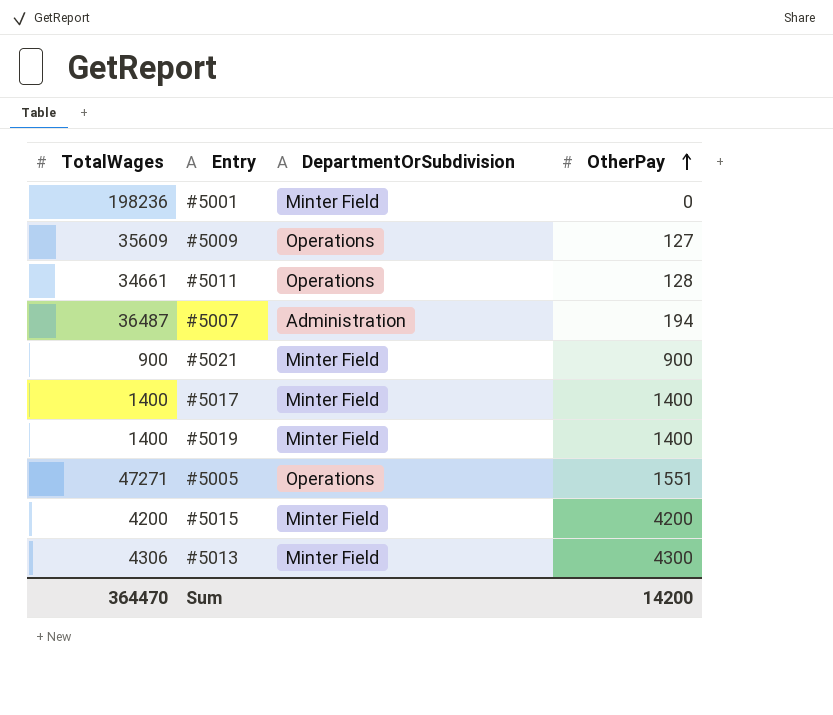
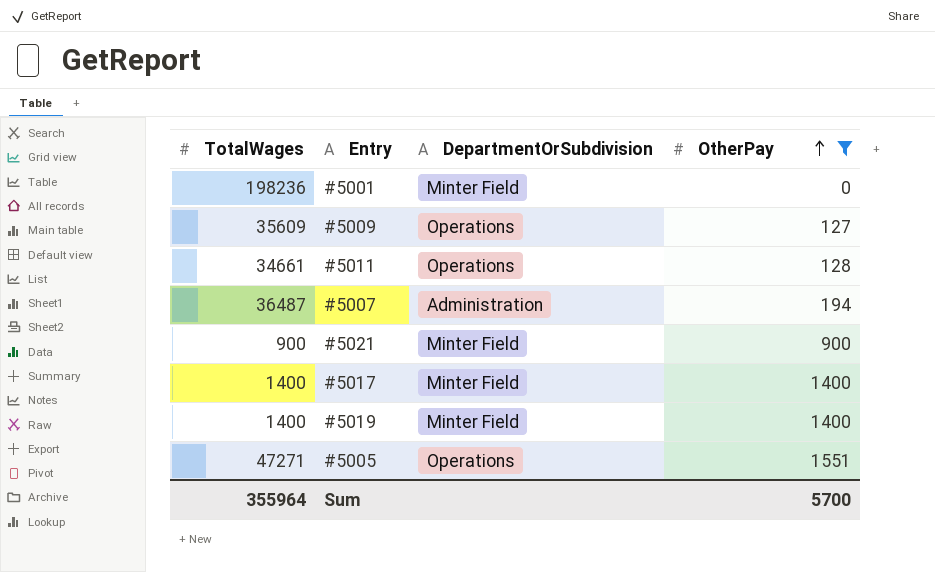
filter: none -> OtherPay <= 1551
Sum | TotalWages: 364470 -> 355964
Sum | OtherPay: 14200 -> 5700

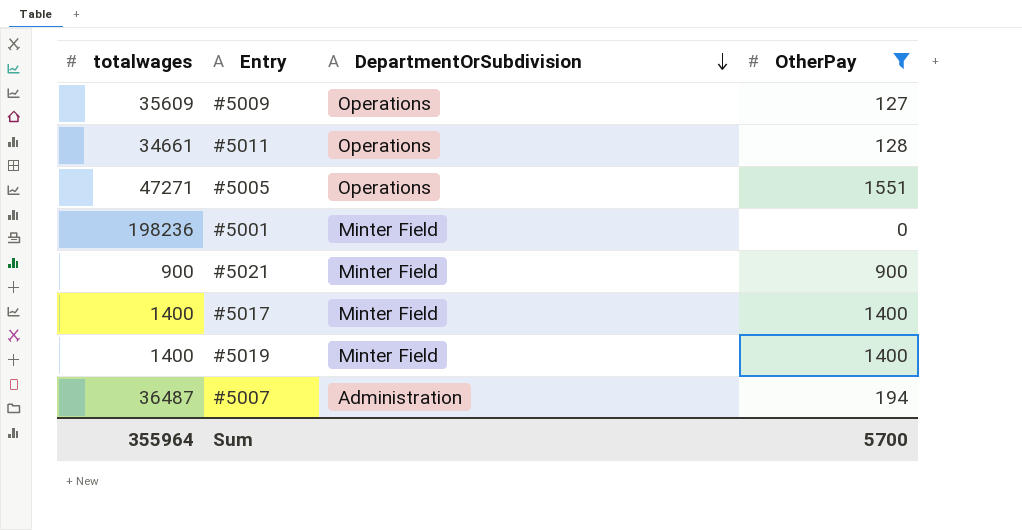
row order: OtherPay ascending -> DepartmentOrSubdivision descending
column name: TotalWages -> totalwages

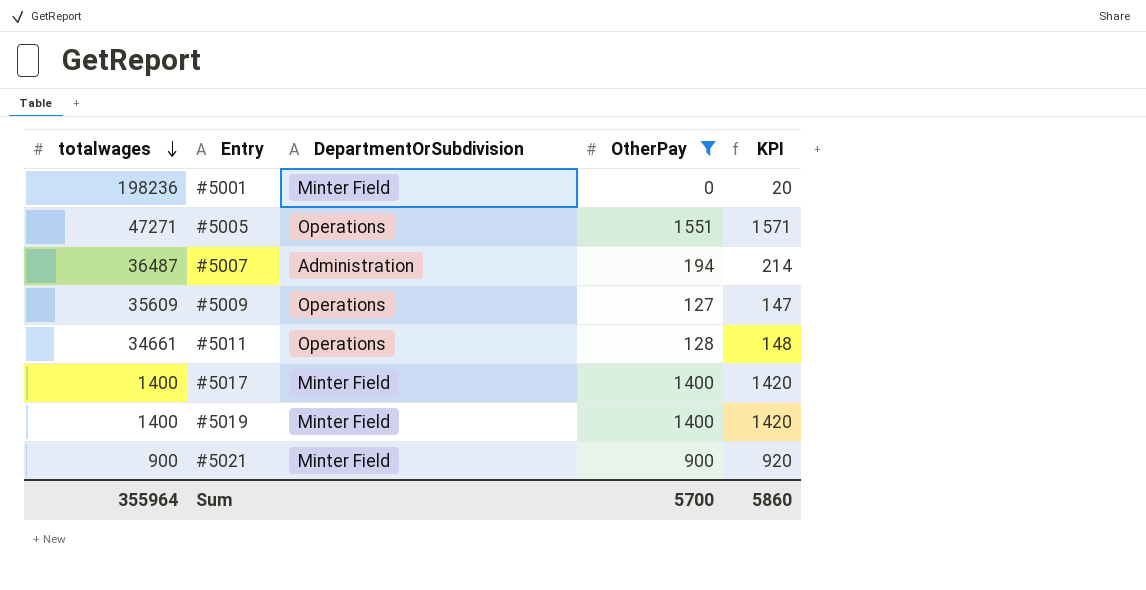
row order: DepartmentOrSubdivision descending -> totalwages descending
column KPI | formula: none -> [OtherPay] + 20

